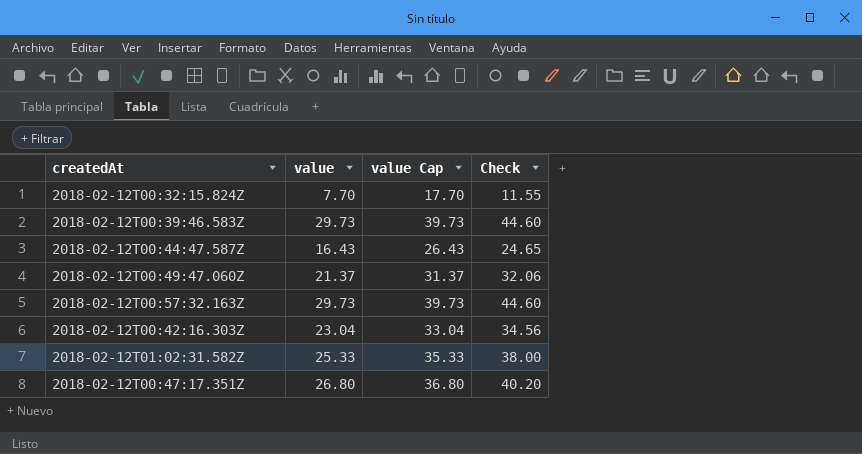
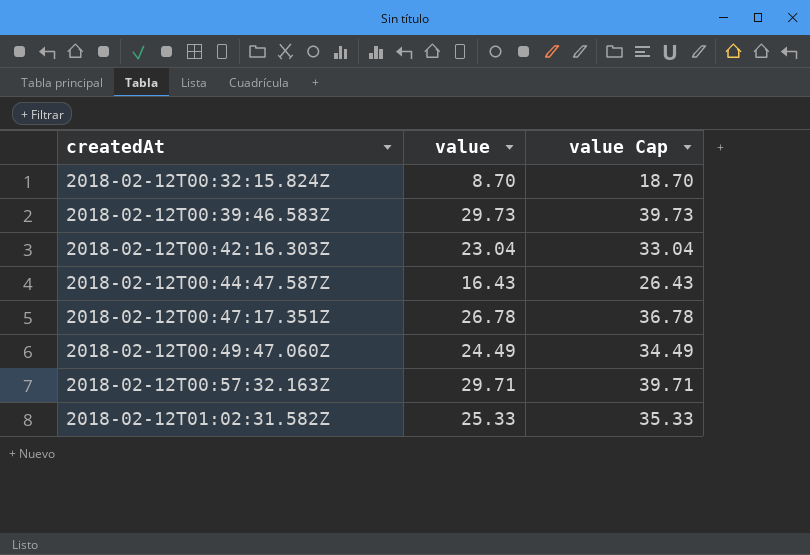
row order: none -> createdAt ascending
column Check | formula: [value] * 1.5 -> none
2018-02-12T00:32:15.824Z | value: 7.70 -> 8.70
2018-02-12T00:32:15.824Z | value Cap: 17.70 -> 18.70
2018-02-12T00:47:17.351Z | value: 26.80 -> 26.78
2018-02-12T00:47:17.351Z | value Cap: 36.80 -> 36.78
2018-02-12T00:49:47.060Z | value: 21.37 -> 24.49
2018-02-12T00:49:47.060Z | value Cap: 31.37 -> 34.49
2018-02-12T00:57:32.163Z | value: 29.73 -> 29.71
2018-02-12T00:57:32.163Z | value Cap: 39.73 -> 39.71

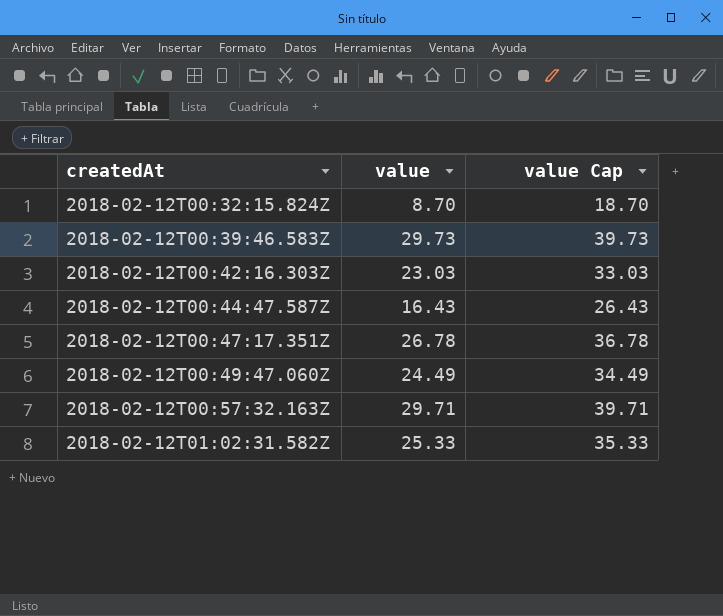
2018-02-12T00:42:16.303Z | value: 23.04 -> 23.03
2018-02-12T00:42:16.303Z | value Cap: 33.04 -> 33.03

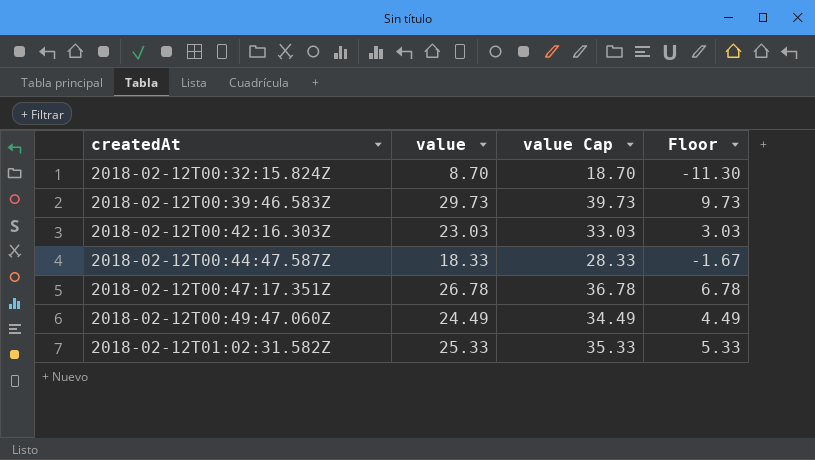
column Floor | formula: none -> [value] - 20
row 2018-02-12T00:57:32.163Z: 29.71 | 39.71 -> none
2018-02-12T00:44:47.587Z | value: 16.43 -> 18.33
2018-02-12T00:44:47.587Z | value Cap: 26.43 -> 28.33

